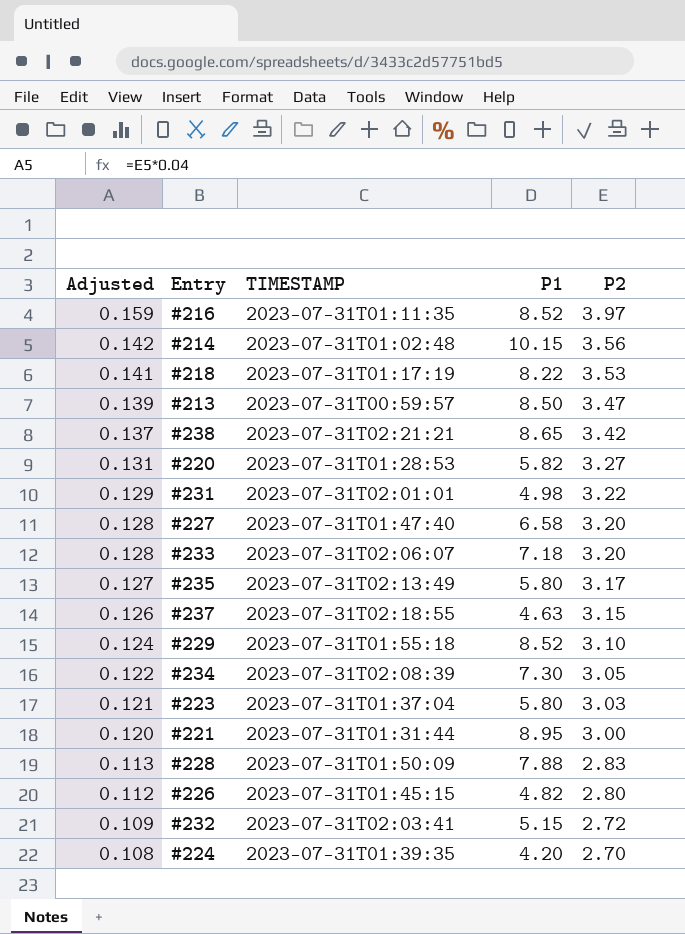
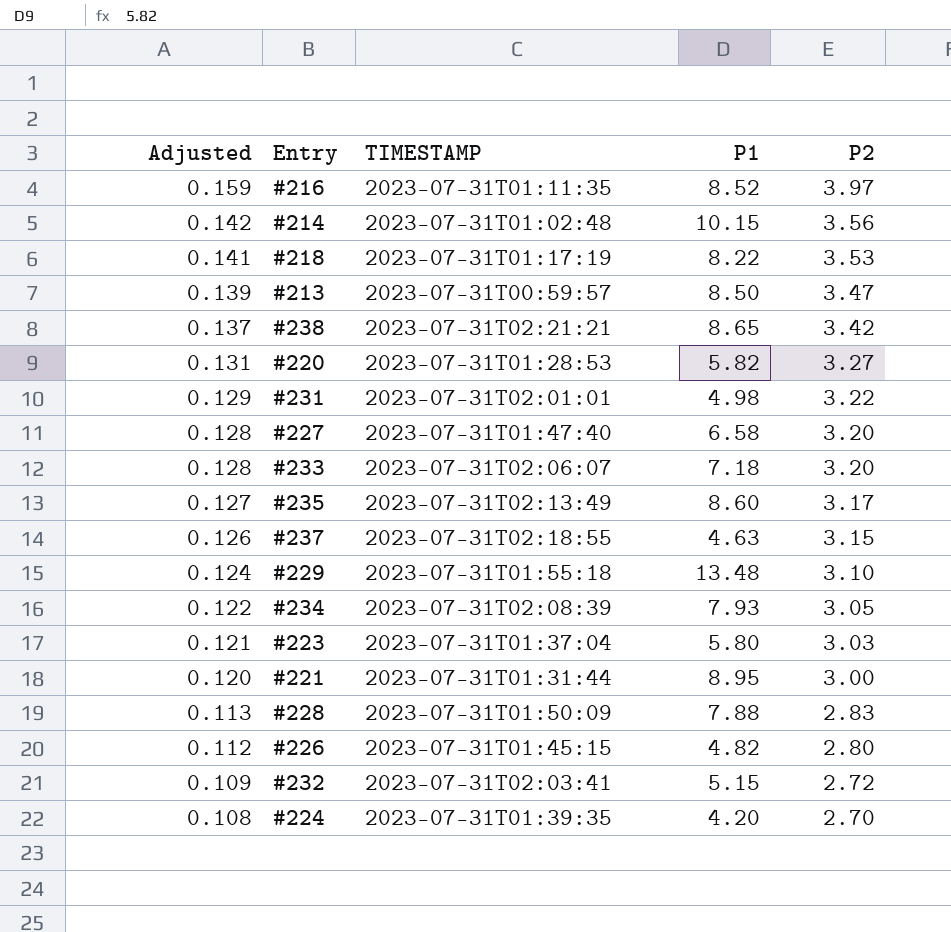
#235 | P1: 5.80 -> 8.60
#229 | P1: 8.52 -> 13.48
#234 | P1: 7.30 -> 7.93

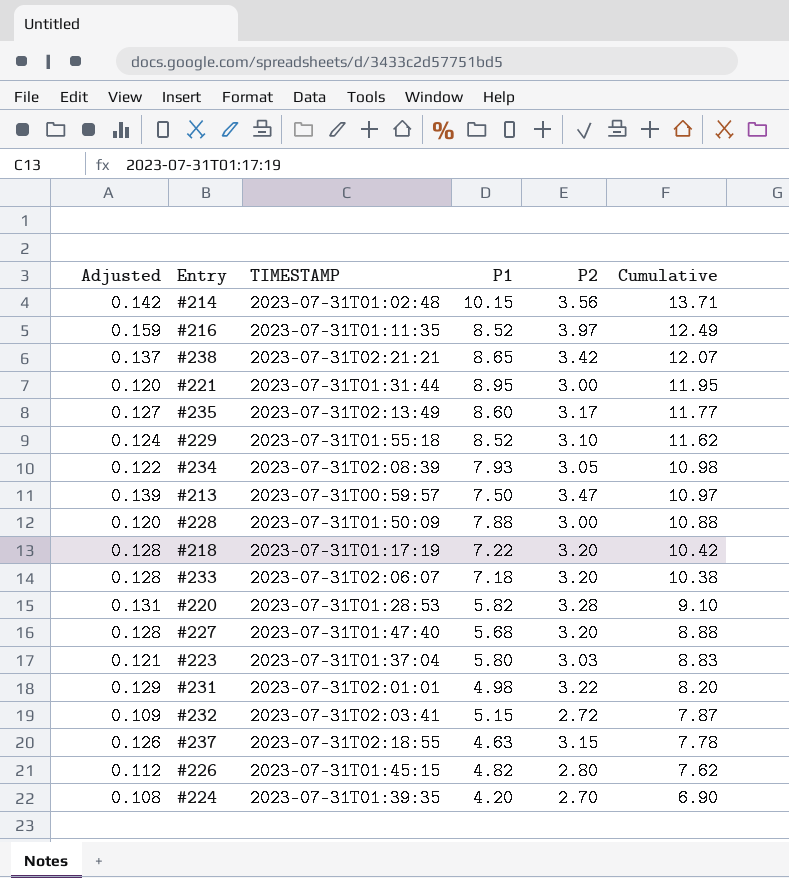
row order: Adjusted descending -> Cumulative descending
column Cumulative | formula: none -> [P1] + [P2]
#229 | P1: 13.48 -> 8.52
#213 | P1: 8.50 -> 7.50
#228 | Adjusted: 0.113 -> 0.120
#228 | P2: 2.83 -> 3.00
#218 | Adjusted: 0.141 -> 0.128
#218 | P1: 8.22 -> 7.22
#218 | P2: 3.53 -> 3.20
#220 | P2: 3.27 -> 3.28
#227 | P1: 6.58 -> 5.68

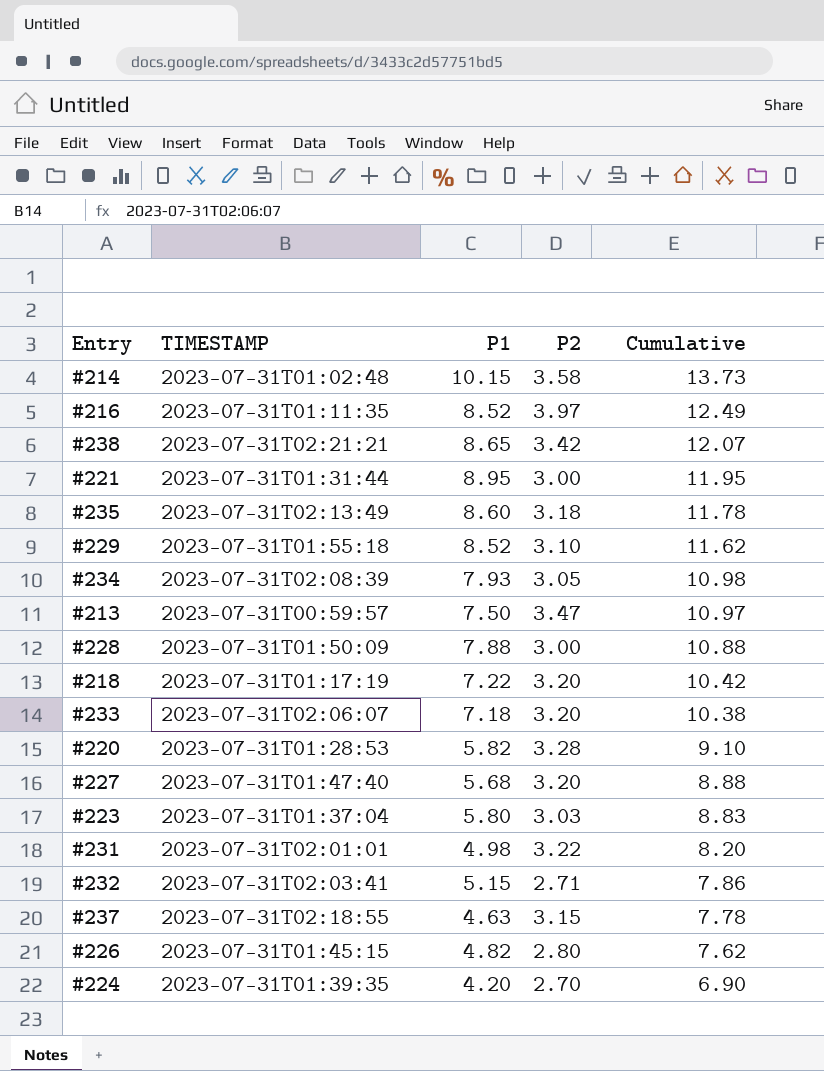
column Adjusted | formula: [P2] * 0.04 -> none
#214 | P2: 3.56 -> 3.58
#214 | Cumulative: 13.71 -> 13.73
#235 | P2: 3.17 -> 3.18
#235 | Cumulative: 11.77 -> 11.78
#232 | P2: 2.72 -> 2.71
#232 | Cumulative: 7.87 -> 7.86

